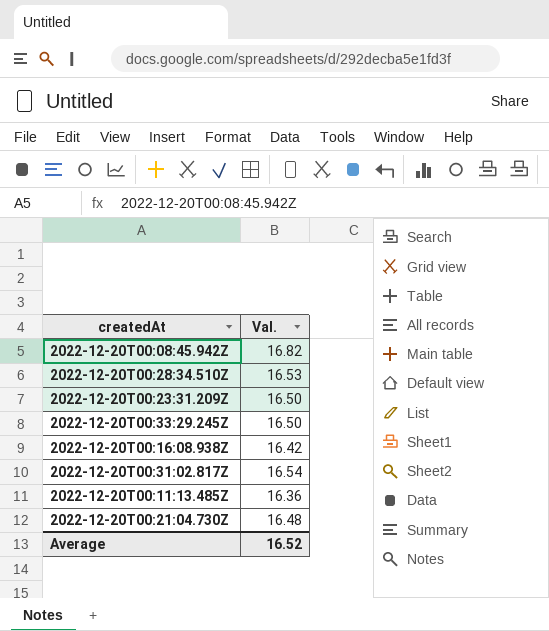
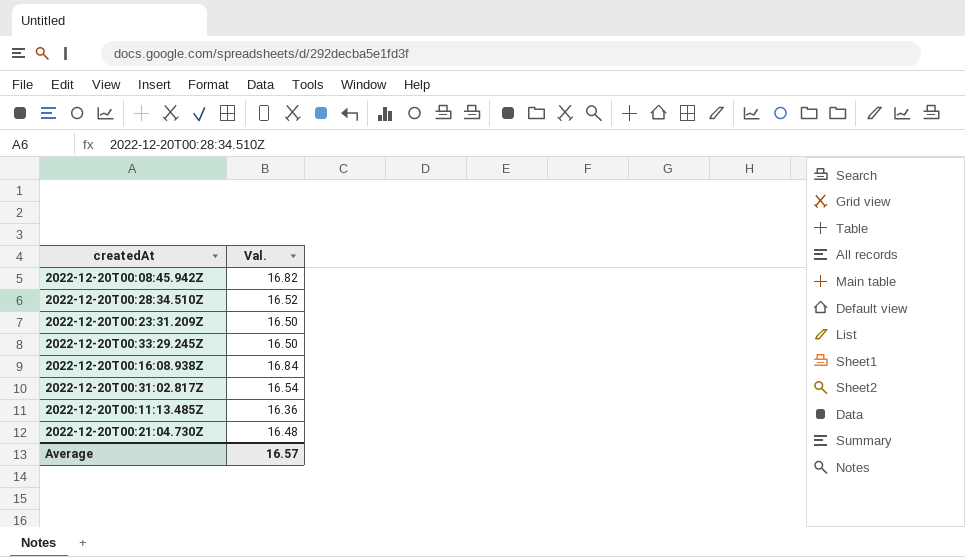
2022-12-20T00:28:34.510Z | Val.: 16.53 -> 16.52
2022-12-20T00:16:08.938Z | Val.: 16.42 -> 16.84
Average | Val.: 16.52 -> 16.57

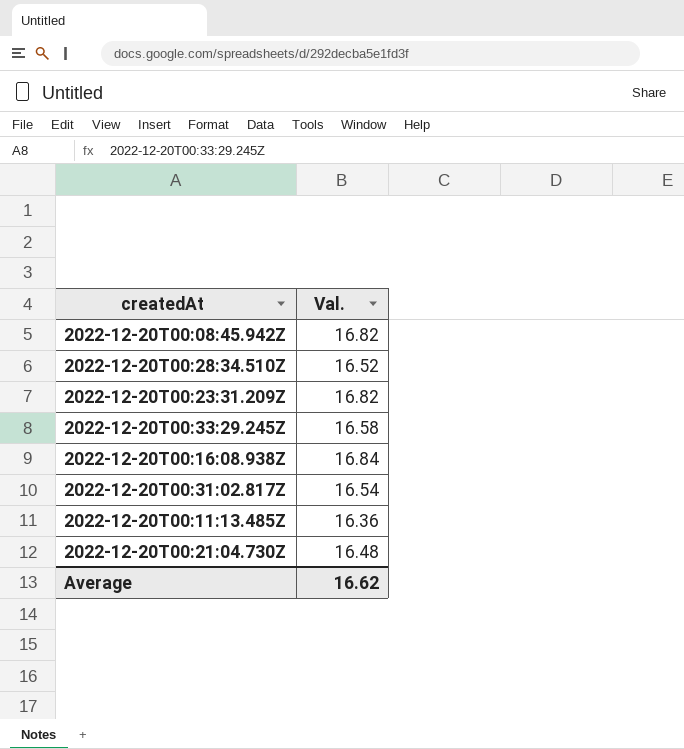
2022-12-20T00:23:31.209Z | Val.: 16.50 -> 16.82
2022-12-20T00:33:29.245Z | Val.: 16.50 -> 16.58
Average | Val.: 16.57 -> 16.62

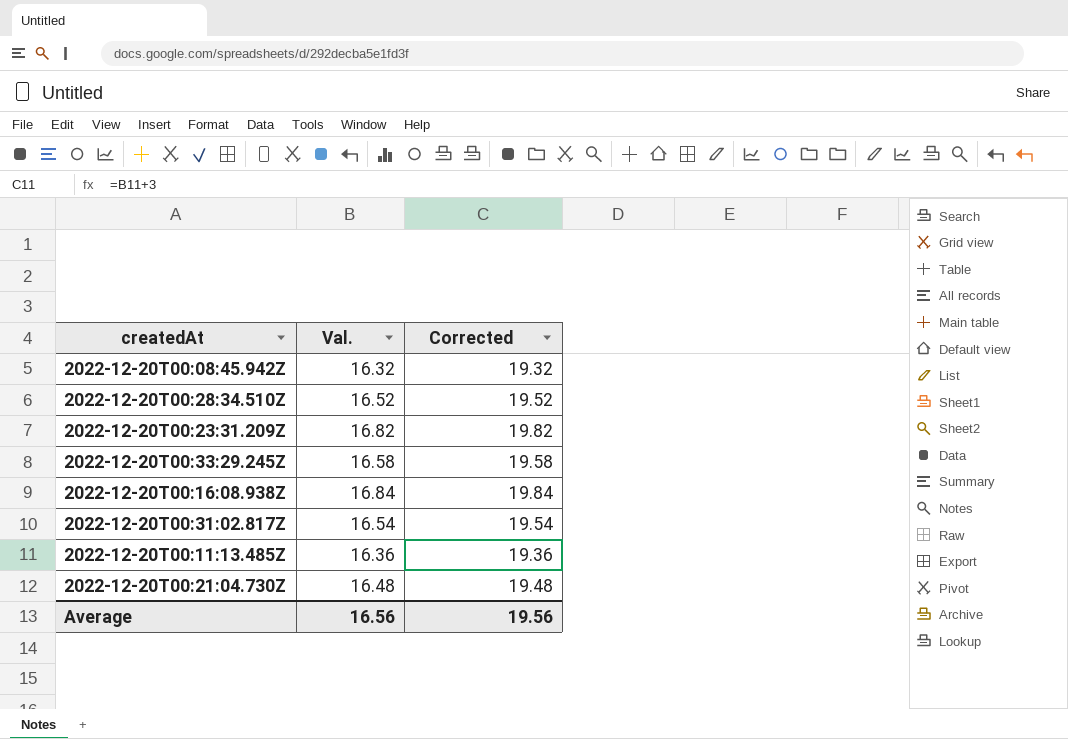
column Corrected | formula: none -> [Val.] + 3
2022-12-20T00:08:45.942Z | Val.: 16.82 -> 16.32
Average | Val.: 16.62 -> 16.56

